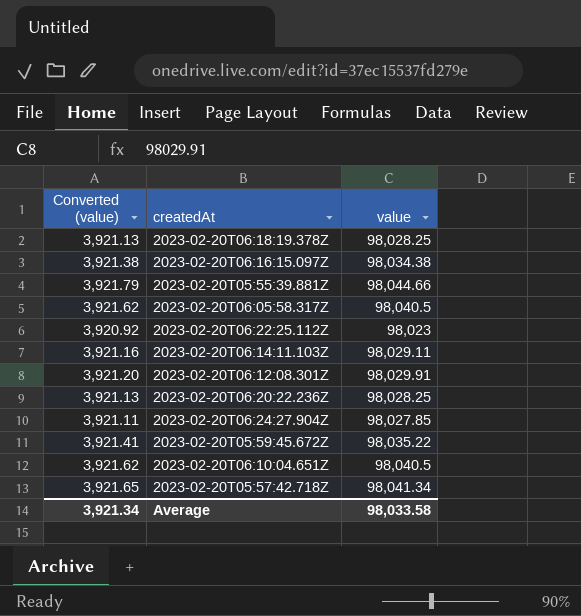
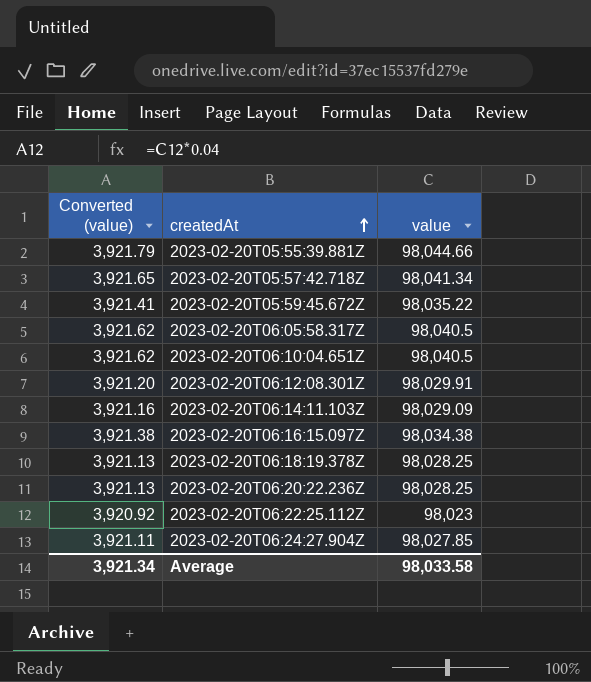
row order: none -> createdAt ascending
2023-02-20T06:14:11.103Z | value: 98,029.11 -> 98,029.09

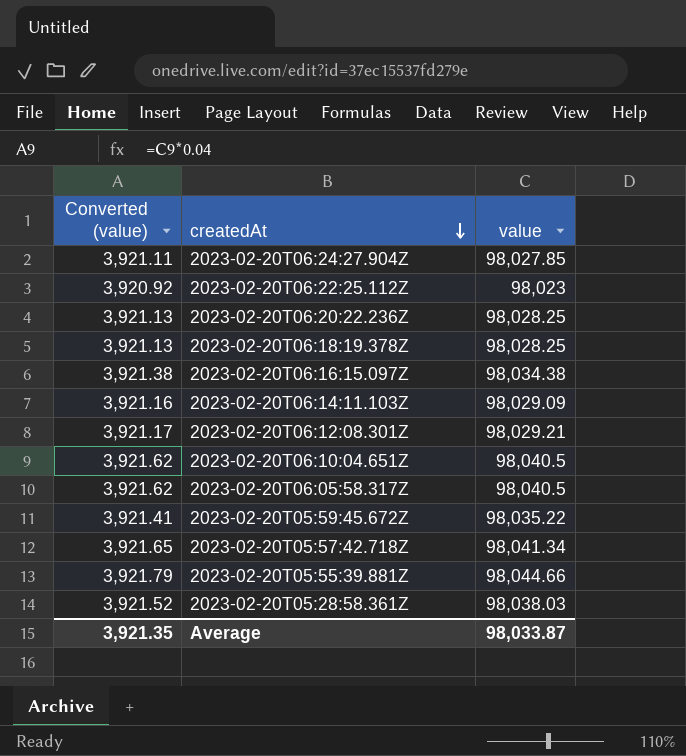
row order: createdAt ascending -> createdAt descending
2023-02-20T06:12:08.301Z | Converted (value): 3,921.20 -> 3,921.17
2023-02-20T06:12:08.301Z | value: 98,029.91 -> 98,029.21
row 2023-02-20T05:28:58.361Z: none -> 3,921.52 | 98,038.03
Average | Converted (value): 3,921.34 -> 3,921.35
Average | value: 98,033.58 -> 98,033.87

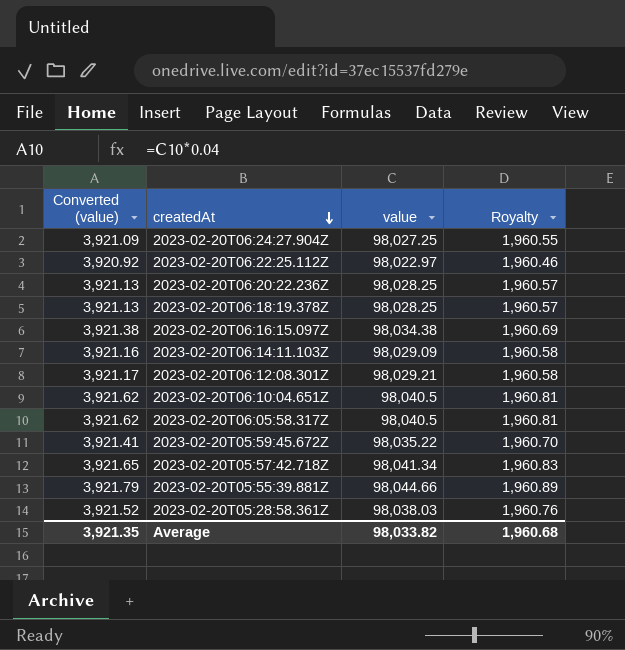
column Royalty | formula: none -> [value] * 0.02
2023-02-20T06:24:27.904Z | Converted (value): 3,921.11 -> 3,921.09
2023-02-20T06:24:27.904Z | value: 98,027.85 -> 98,027.25
2023-02-20T06:22:25.112Z | value: 98,023 -> 98,022.97
Average | value: 98,033.87 -> 98,033.82

